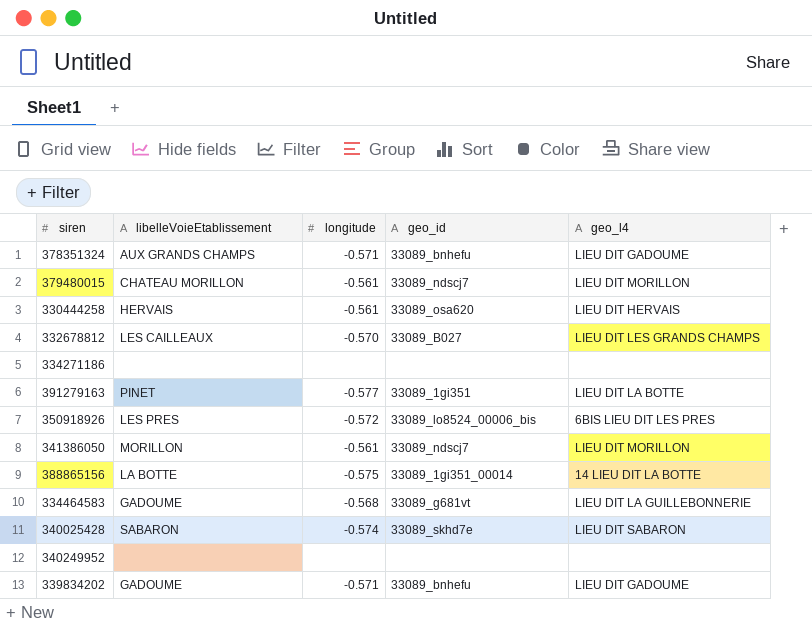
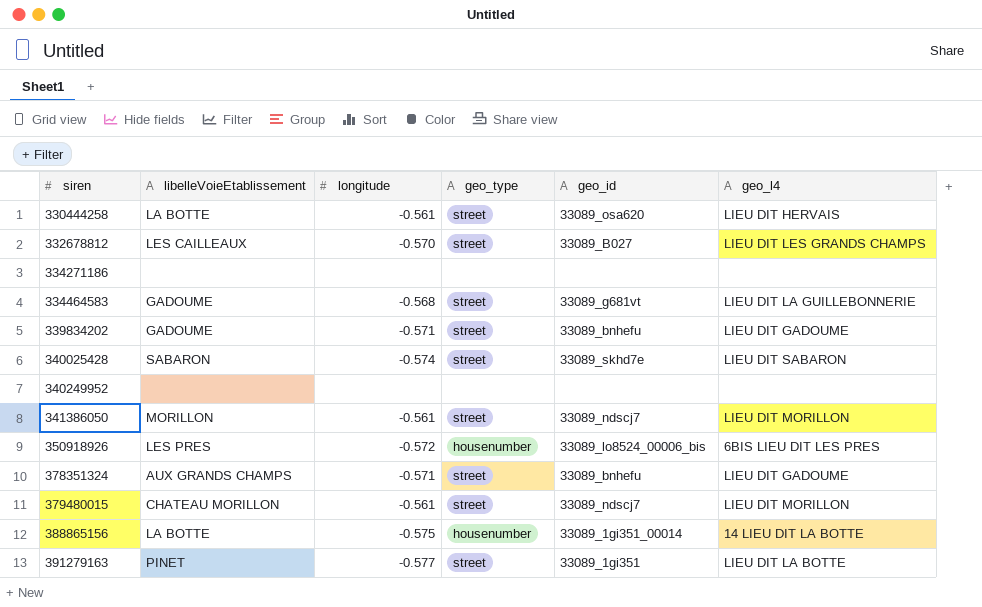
row order: none -> siren ascending
column geo_type | position: none -> 4
330444258 | libelleVoieEtablissement: HERVAIS -> LA BOTTE

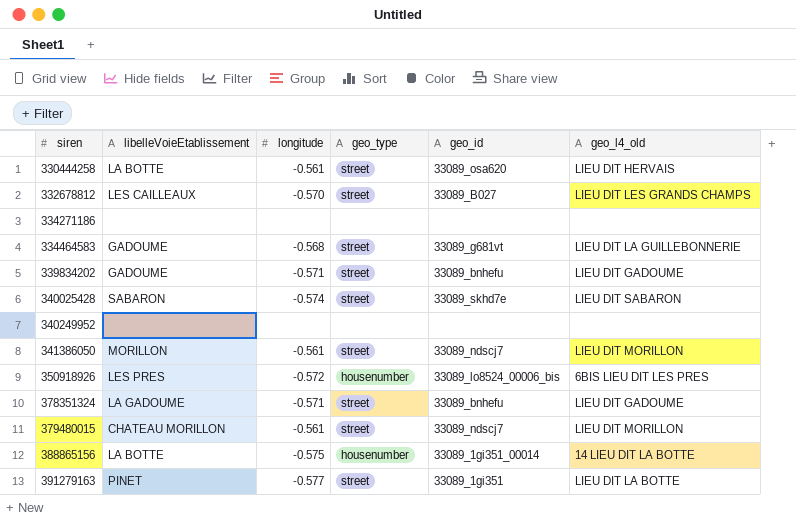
column name: geo_l4 -> geo_l4_old
378351324 | libelleVoieEtablissement: AUX GRANDS CHAMPS -> LA GADOUME

